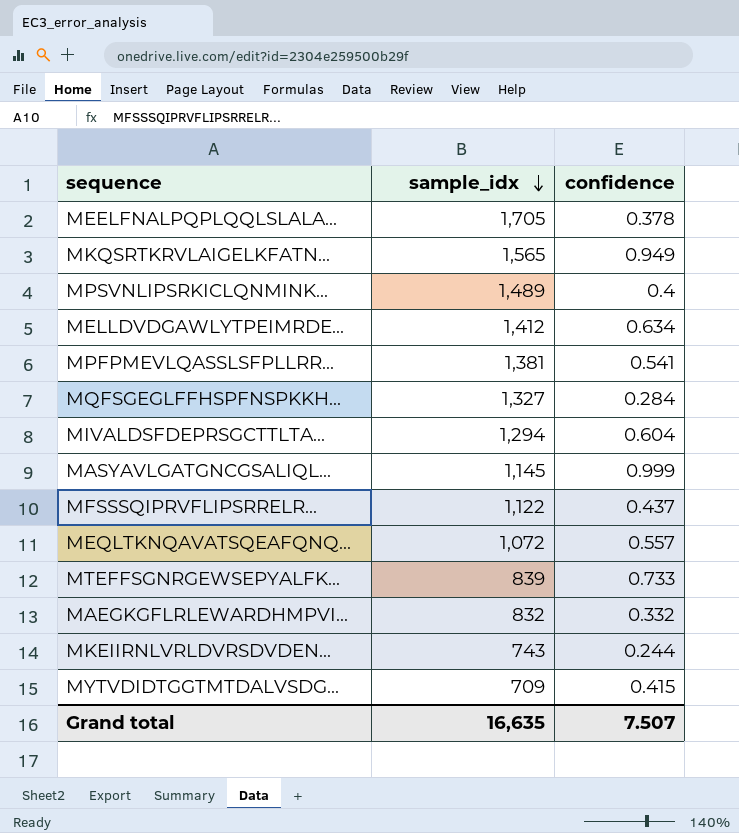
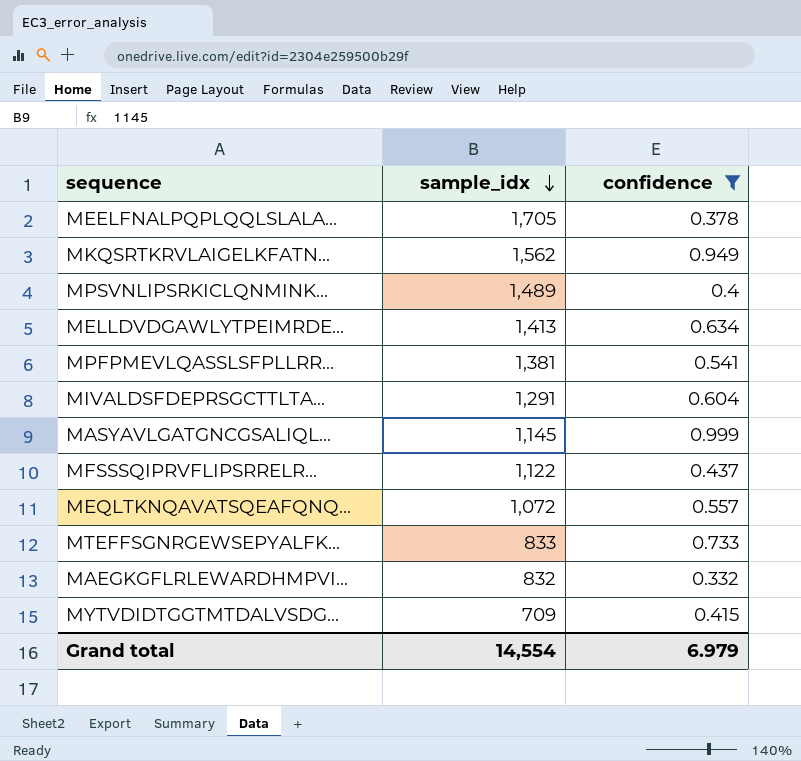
filter: none -> confidence >= 0.332
MKQSRTKRVLAIGELKFATN... | sample_idx: 1,565 -> 1,562
MELLDVDGAWLYTPEIMRDE... | sample_idx: 1,412 -> 1,413
MIVALDSFDEPRSGCTTLTA... | sample_idx: 1,294 -> 1,291
MTEFFSGNRGEWSEPYALFK... | sample_idx: 839 -> 833
Grand total | sample_idx: 16,635 -> 14,554
Grand total | confidence: 7.507 -> 6.979

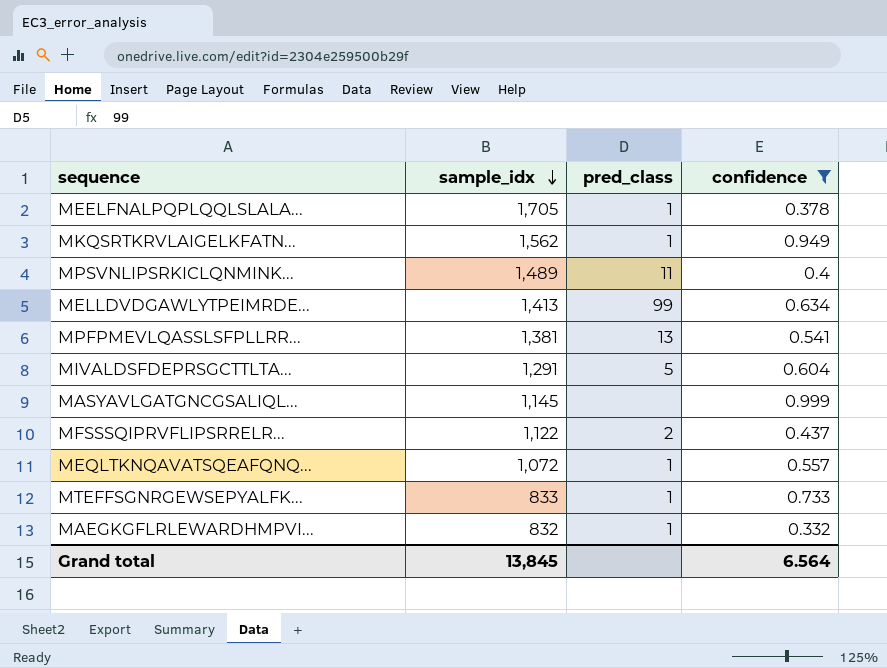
column pred_class | position: none -> 3
row MYTVDIDTGGTMTDALVSDG...: 709 | 0.415 -> none
Grand total | sample_idx: 14,554 -> 13,845
Grand total | confidence: 6.979 -> 6.564

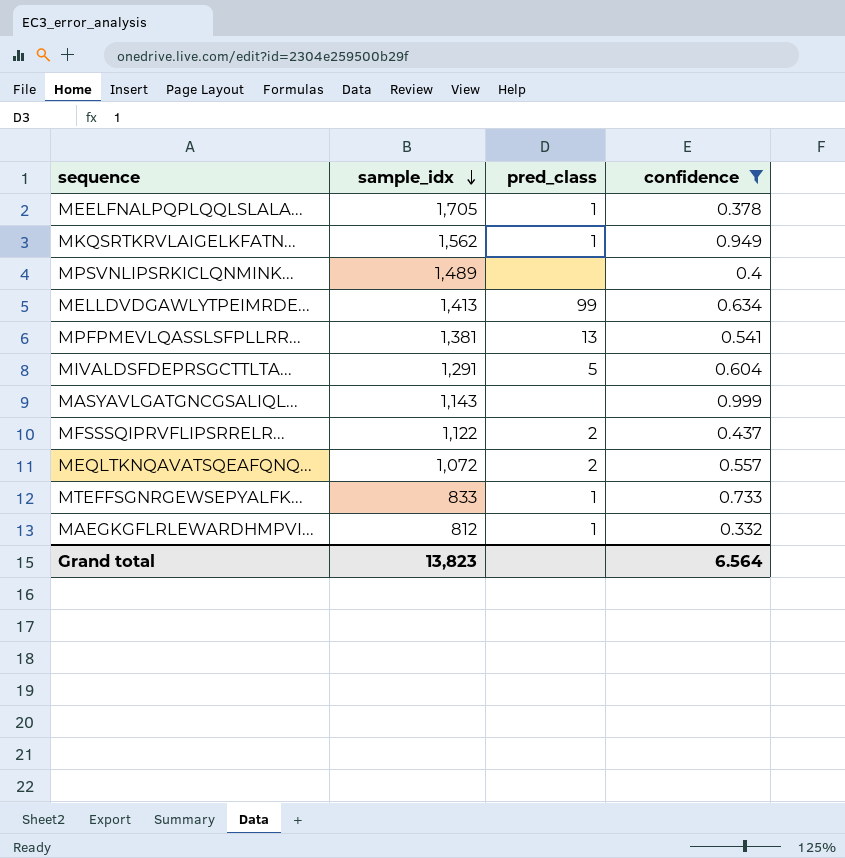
MPSVNLIPSRKICLQNMINK... | pred_class: 11 -> none
MASYAVLGATGNCGSALIQL... | sample_idx: 1,145 -> 1,143
MEQLTKNQAVATSQEAFQNQ... | pred_class: 1 -> 2
MAEGKGFLRLEWARDHMPVI... | sample_idx: 832 -> 812
Grand total | sample_idx: 13,845 -> 13,823

